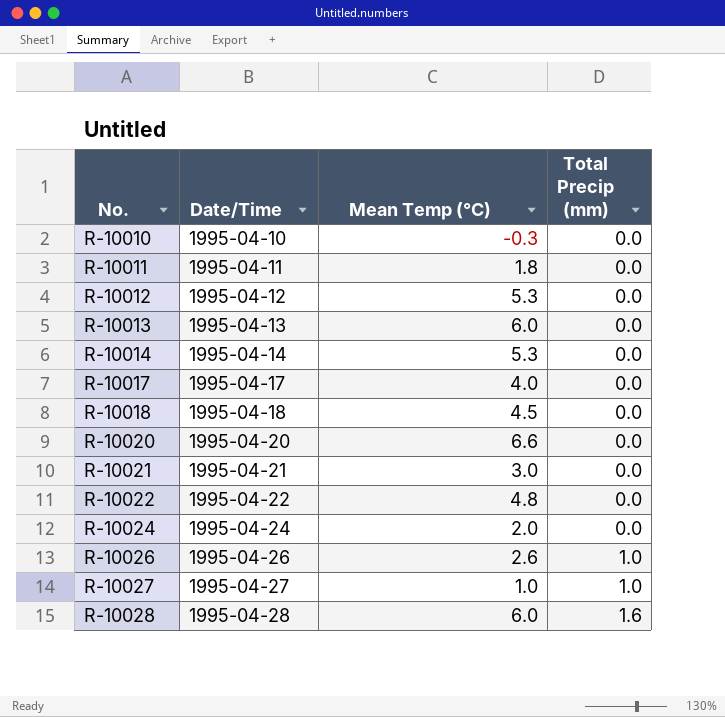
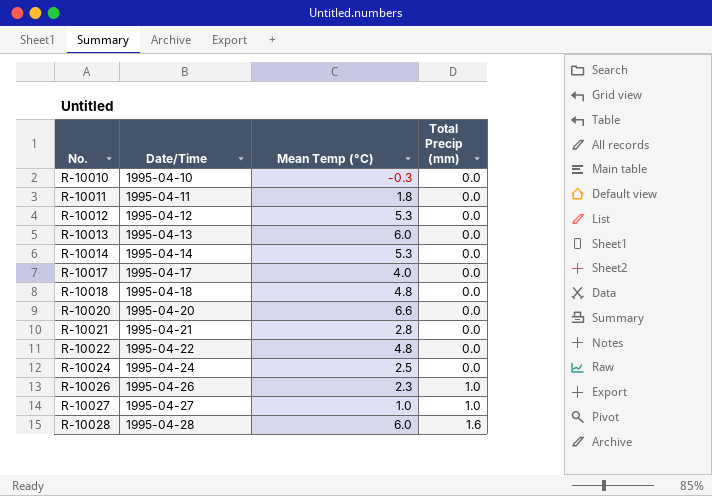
R-10018 | Mean Temp (°C): 4.5 -> 4.8
R-10021 | Mean Temp (°C): 3.0 -> 2.8
R-10024 | Mean Temp (°C): 2.0 -> 2.5
R-10026 | Mean Temp (°C): 2.6 -> 2.3

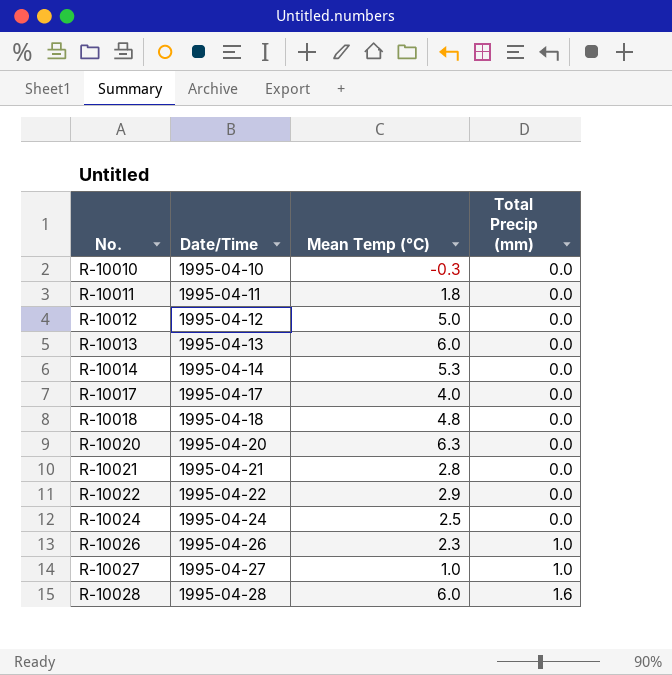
R-10012 | Mean Temp (°C): 5.3 -> 5.0
R-10020 | Mean Temp (°C): 6.6 -> 6.3
R-10022 | Mean Temp (°C): 4.8 -> 2.9

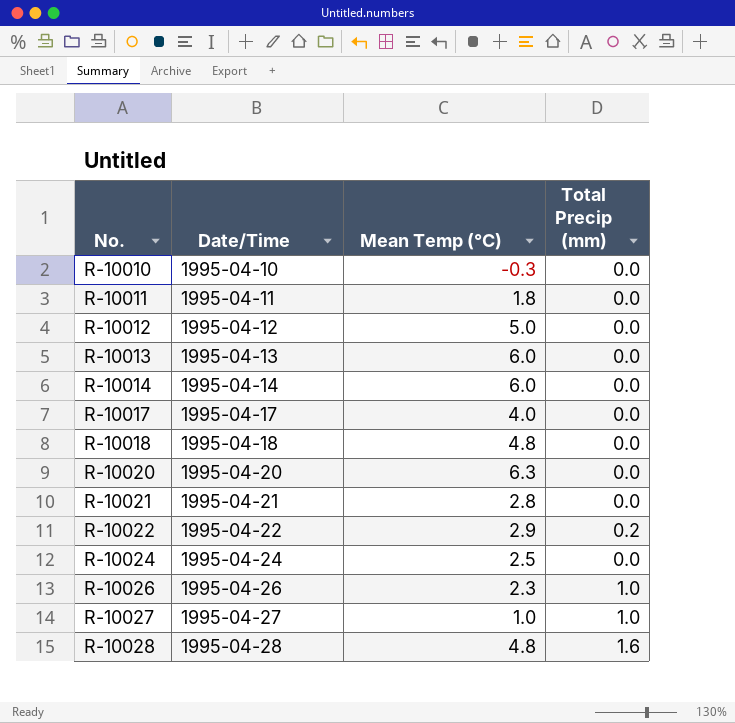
R-10014 | Mean Temp (°C): 5.3 -> 6.0
R-10022 | Total Precip (mm): 0.0 -> 0.2
R-10028 | Mean Temp (°C): 6.0 -> 4.8

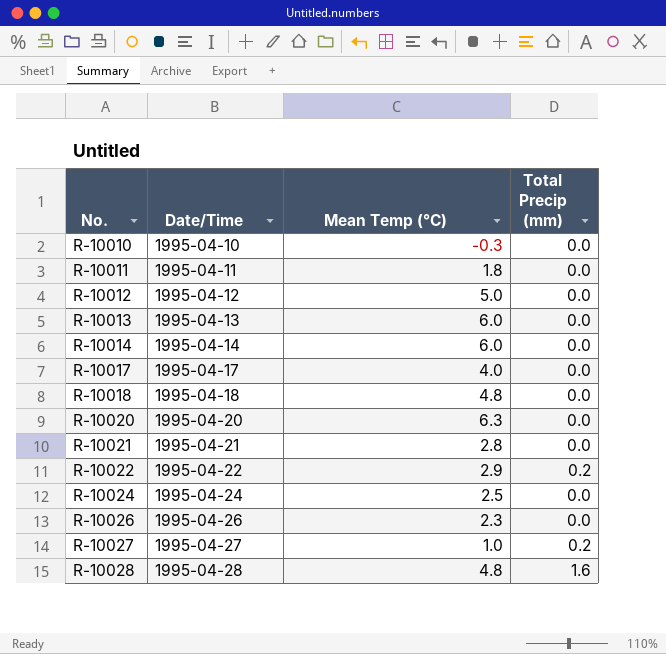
R-10026 | Total Precip (mm): 1.0 -> 0.0
R-10027 | Total Precip (mm): 1.0 -> 0.2

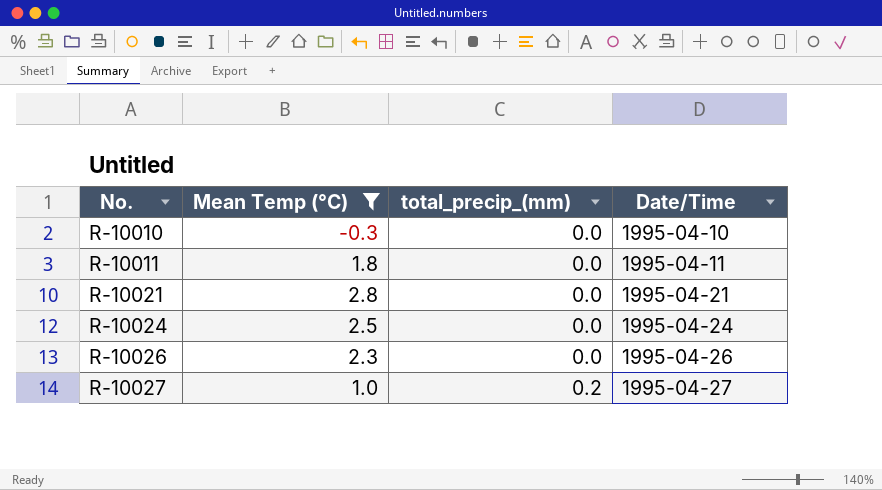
filter: none -> Mean Temp (°C) <= 2.8
column name: Total Precip (mm) -> total_precip_(mm)
column Date/Time | position: 2 -> 4

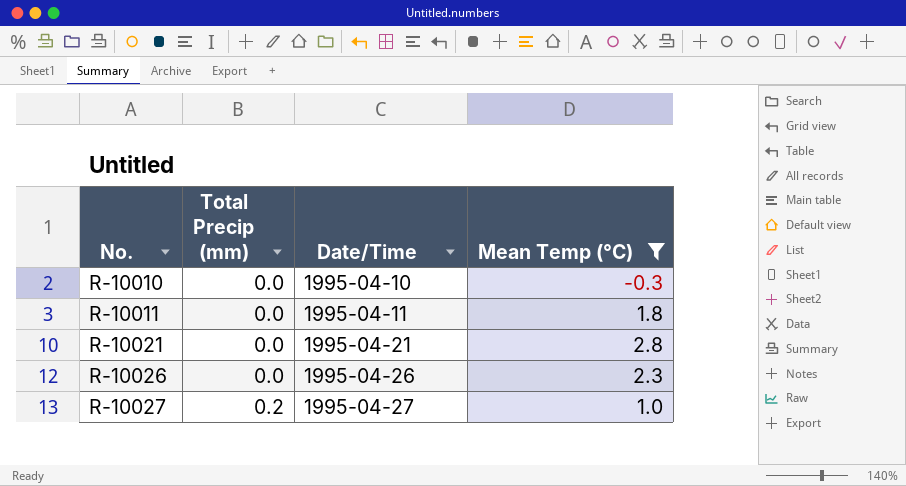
column name: total_precip_(mm) -> Total Precip (mm)
column Mean Temp (°C) | position: 2 -> 4
row R-10024: 2.5 | 0.0 | 1995-04-24 -> none

